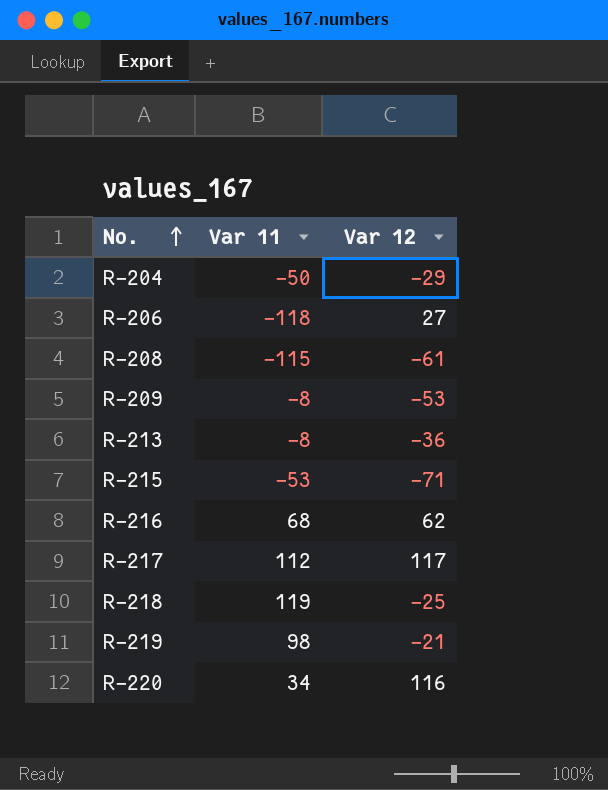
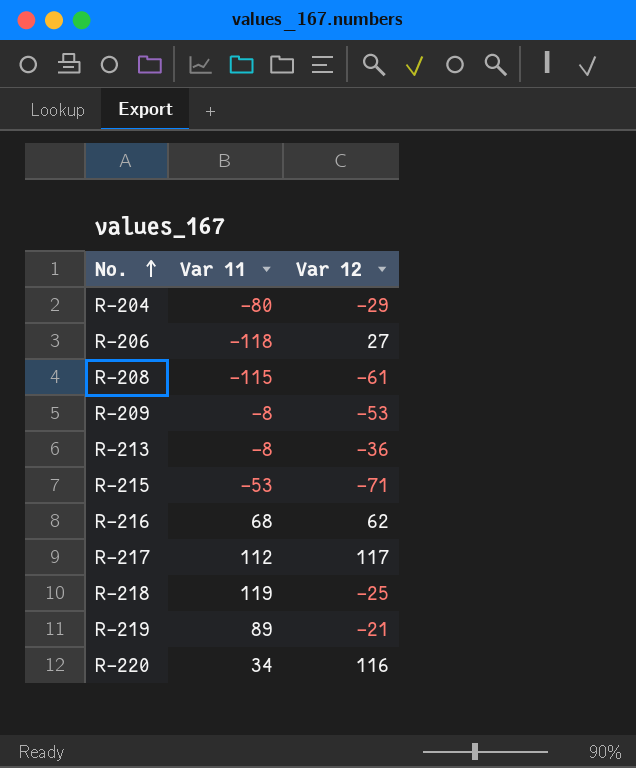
R-204 | Var 11: -50 -> -80
R-219 | Var 11: 98 -> 89

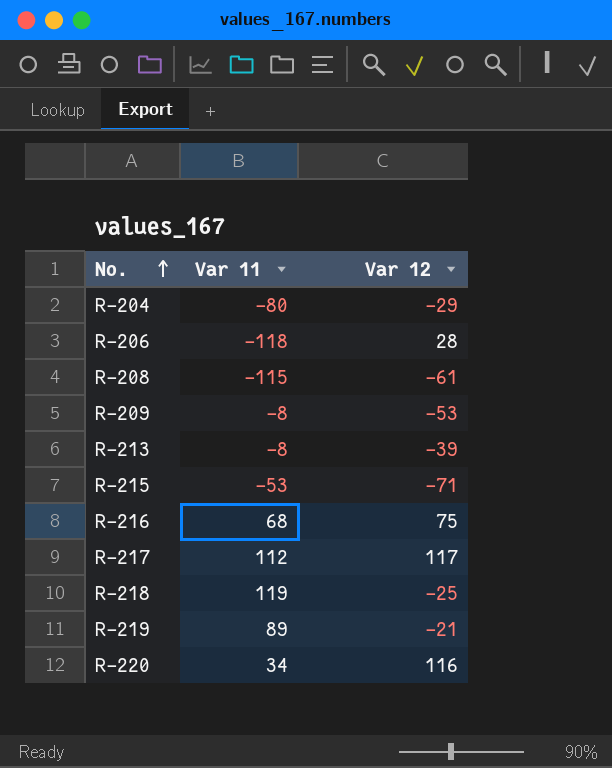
R-206 | Var 12: 27 -> 28
R-213 | Var 12: -36 -> -39
R-216 | Var 12: 62 -> 75

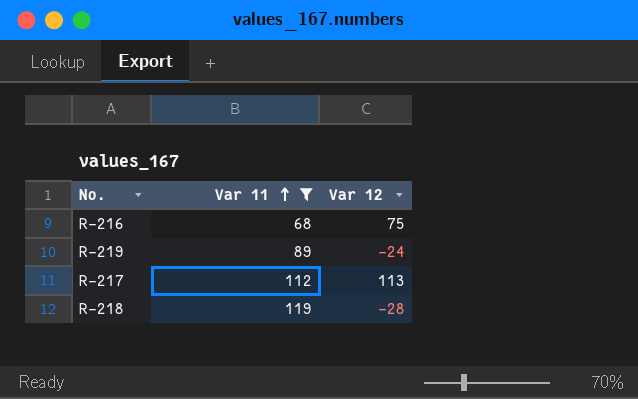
filter: none -> Var 11 >= 68
row order: No. ascending -> Var 11 ascending
R-219 | Var 12: -21 -> -24
R-217 | Var 12: 117 -> 113
R-218 | Var 12: -25 -> -28

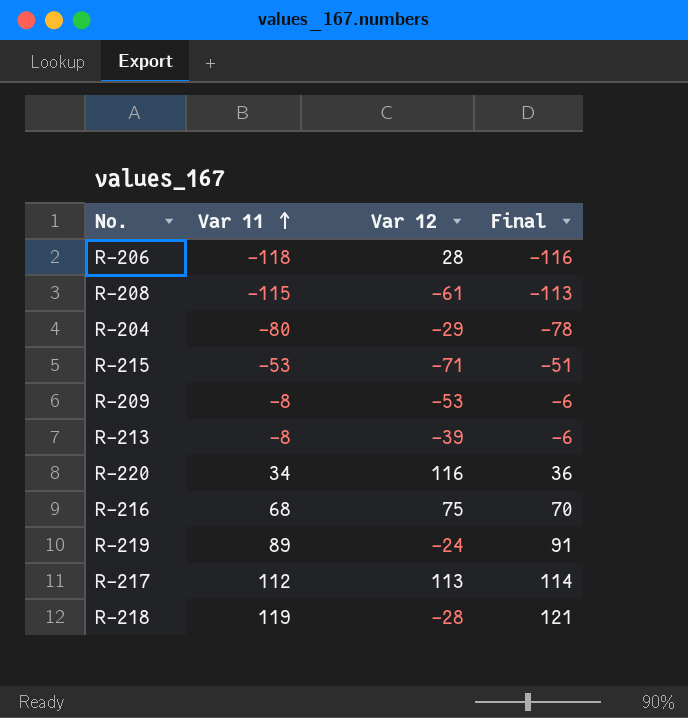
filter: Var 11 >= 68 -> none
column Final | formula: none -> [Var 11] + 2

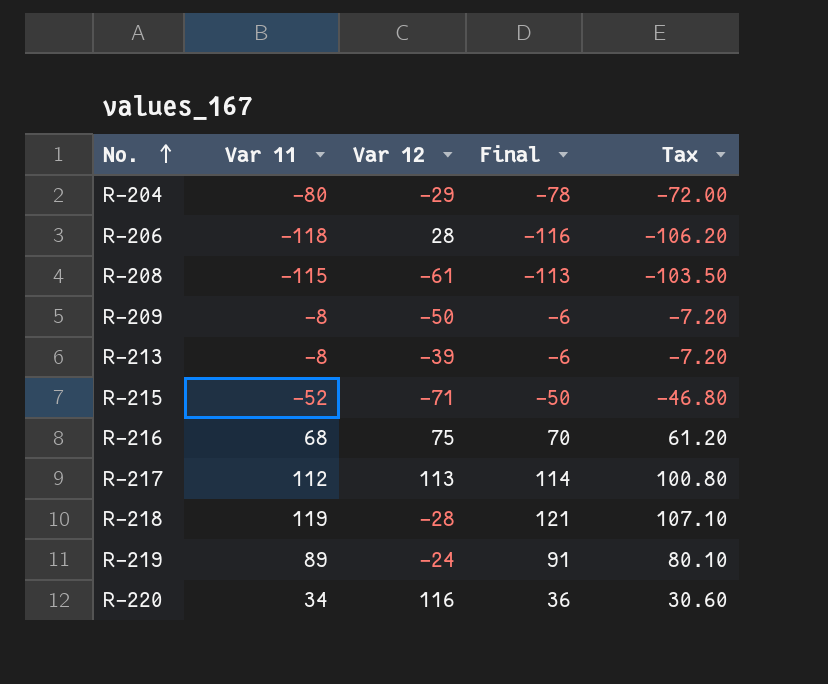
row order: Var 11 ascending -> No. ascending
column Tax | formula: none -> [Var 11] * 0.9
R-209 | Var 12: -53 -> -50
R-215 | Var 11: -53 -> -52
R-215 | Final: -51 -> -50

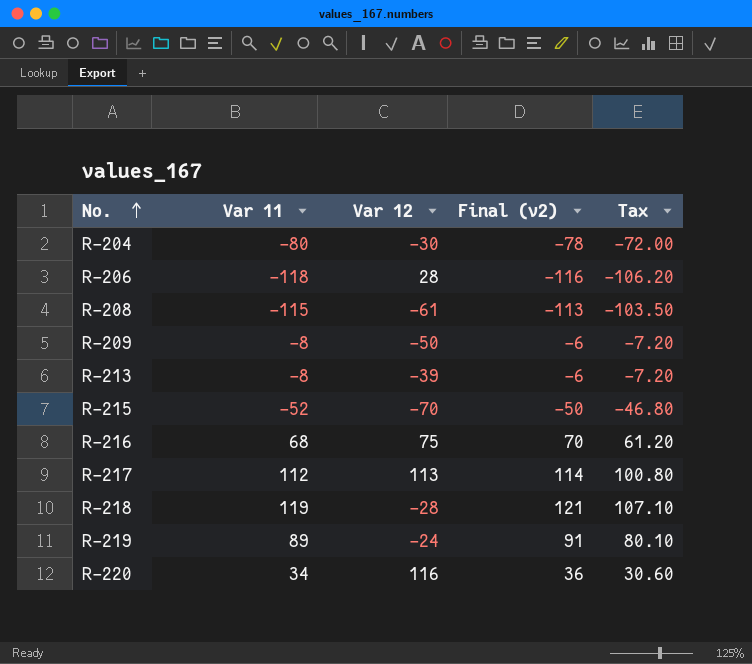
column name: Final -> Final (v2)
R-204 | Var 12: -29 -> -30
R-215 | Var 12: -71 -> -70

